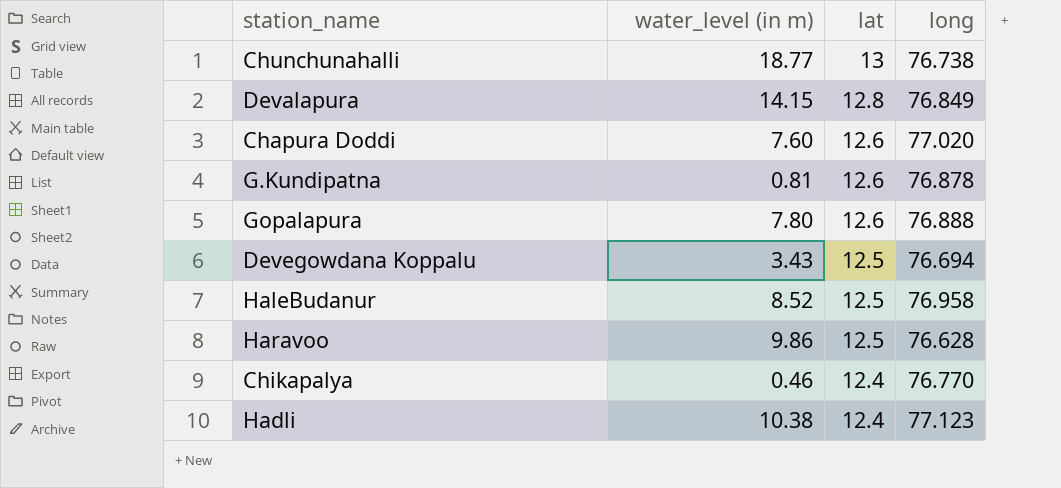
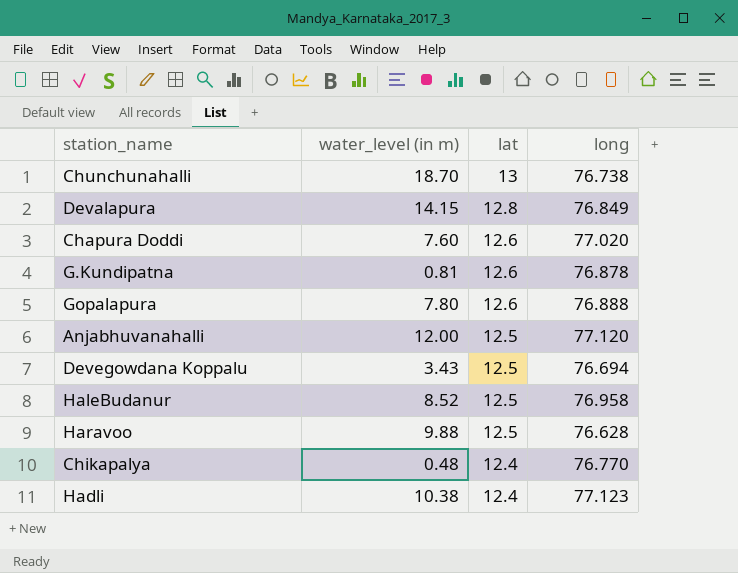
Chunchunahalli | water_level (in m): 18.77 -> 18.70
row Anjabhuvanahalli: none -> 12.00 | 12.5 | 77.120
Haravoo | water_level (in m): 9.86 -> 9.88
Chikapalya | water_level (in m): 0.46 -> 0.48

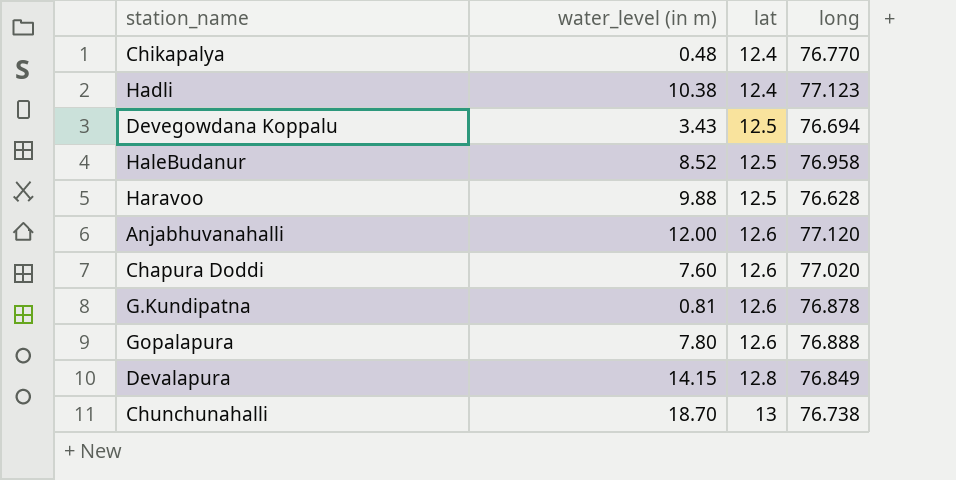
row order: lat descending -> lat ascending
Anjabhuvanahalli | lat: 12.5 -> 12.6

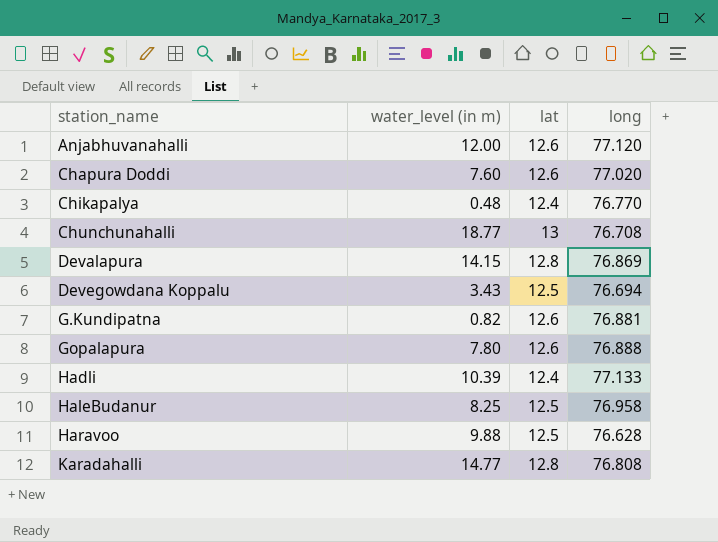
row order: lat ascending -> station_name ascending
Chunchunahalli | water_level (in m): 18.70 -> 18.77
Chunchunahalli | long: 76.738 -> 76.708
Devalapura | long: 76.849 -> 76.869
G.Kundipatna | water_level (in m): 0.81 -> 0.82
G.Kundipatna | long: 76.878 -> 76.881
Hadli | water_level (in m): 10.38 -> 10.39
Hadli | long: 77.123 -> 77.133
HaleBudanur | water_level (in m): 8.52 -> 8.25
row Karadahalli: none -> 14.77 | 12.8 | 76.808

